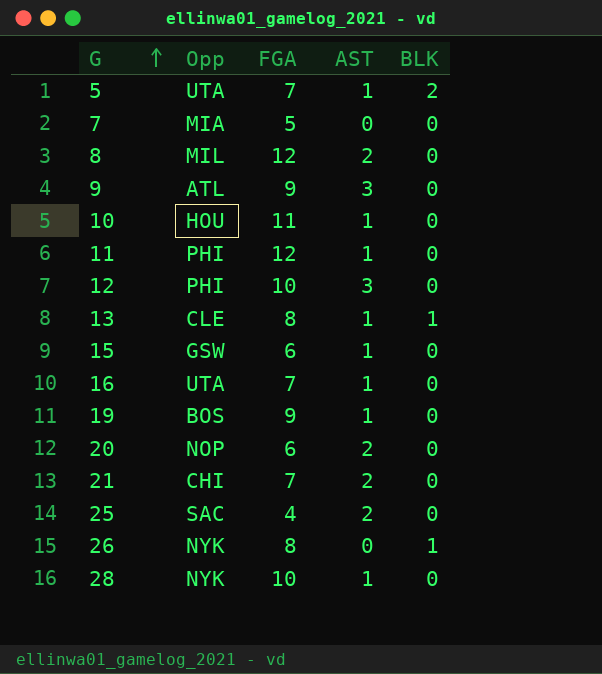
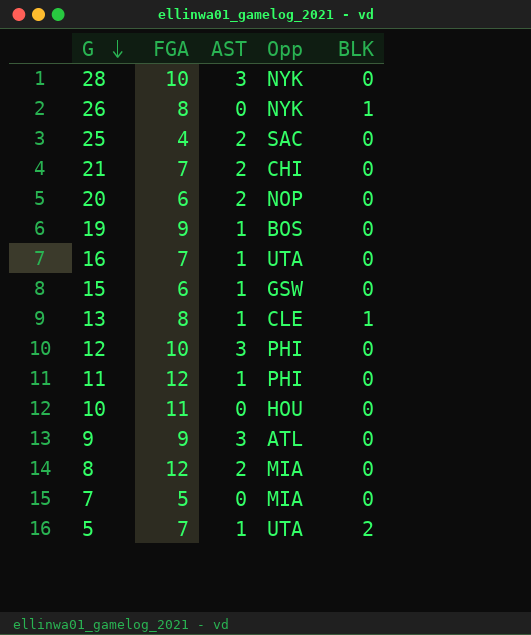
row order: G ascending -> G descending
column Opp | position: 2 -> 4
28 | AST: 1 -> 3
10 | AST: 1 -> 0
8 | Opp: MIL -> MIA

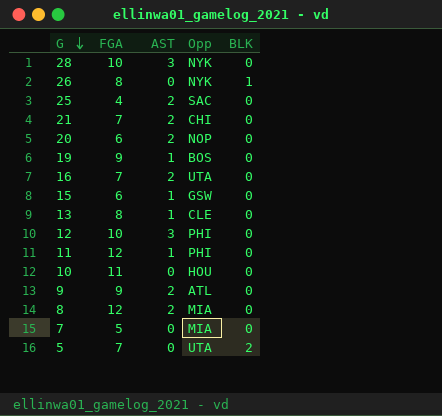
16 | AST: 1 -> 2
13 | BLK: 1 -> 0
9 | AST: 3 -> 2
5 | AST: 1 -> 0

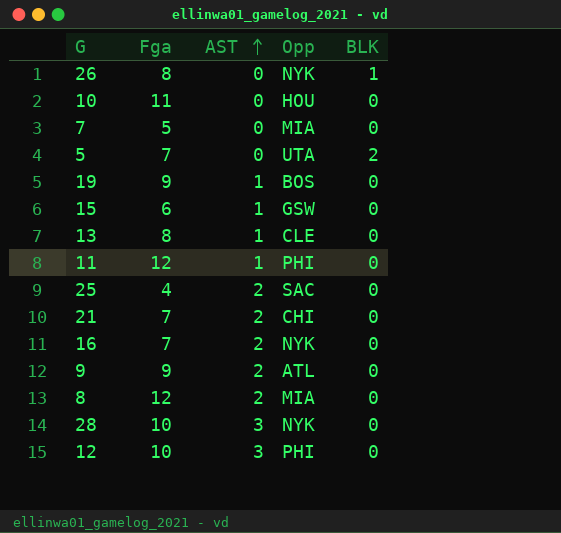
row order: G descending -> AST ascending
column name: FGA -> Fga
row 20: 6 | 2 | NOP | 0 -> none
16 | Opp: UTA -> NYK

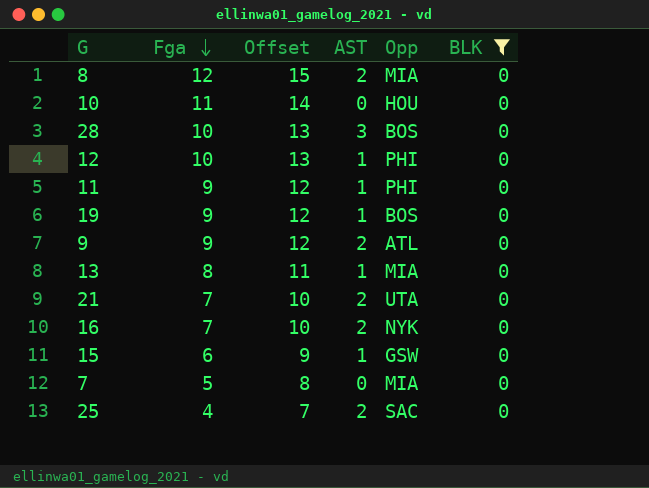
filter: none -> BLK = 0
row order: AST ascending -> Fga descending
column Offset | formula: none -> [Fga] + 3
28 | Opp: NYK -> BOS
12 | AST: 3 -> 1
11 | Fga: 12 -> 9
13 | Opp: CLE -> MIA
21 | Opp: CHI -> UTA

